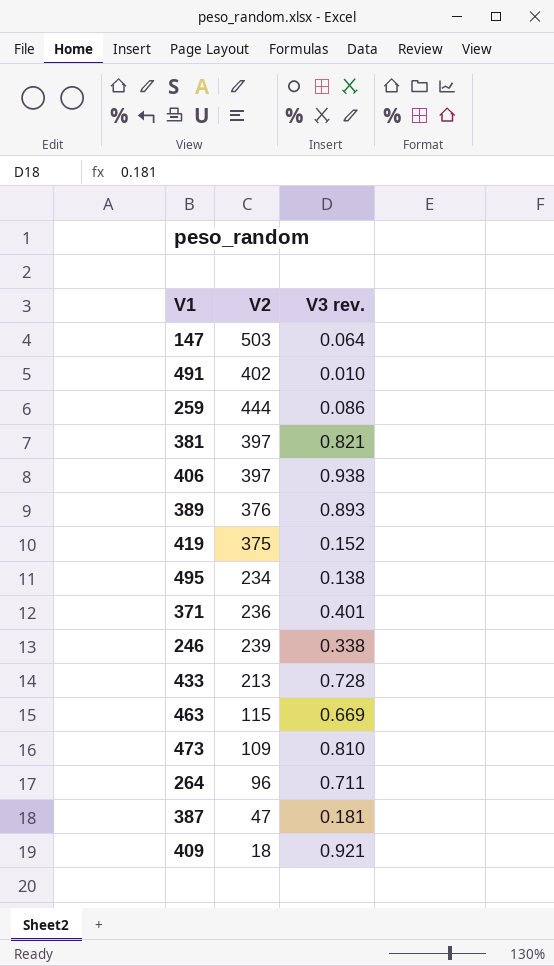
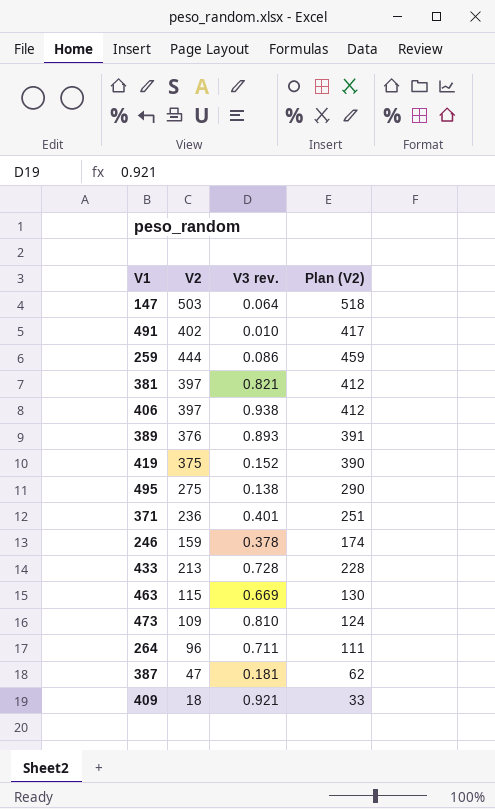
column Plan (V2) | formula: none -> [V2] + 15
495 | V2: 234 -> 275
246 | V2: 239 -> 159
246 | V3 rev.: 0.338 -> 0.378

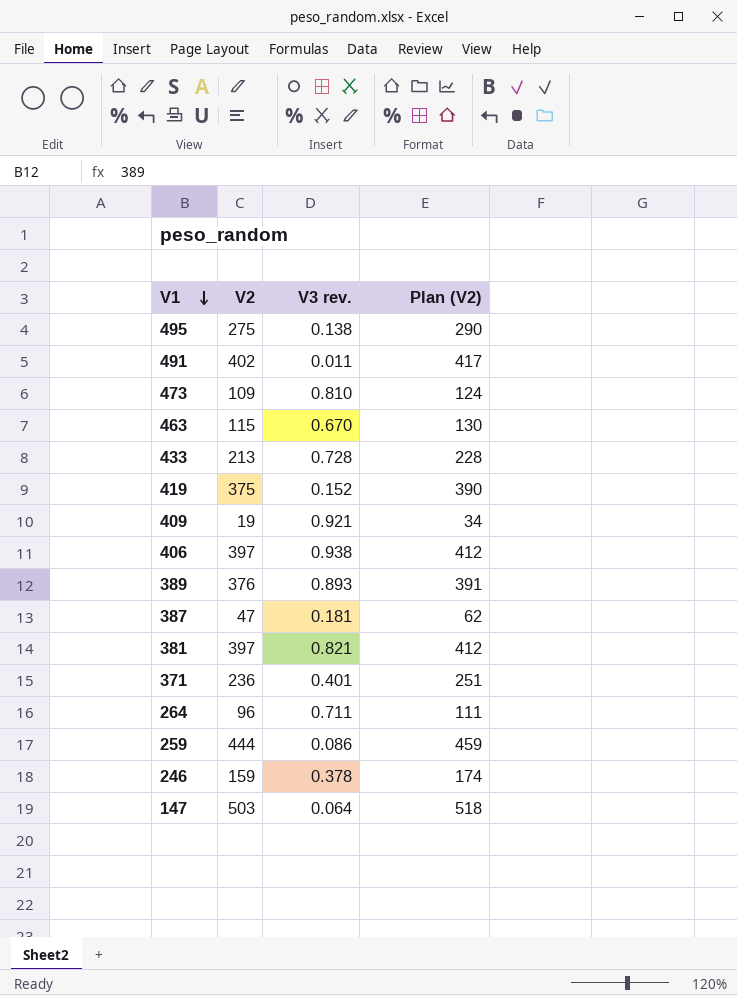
row order: none -> V1 descending
491 | V3 rev.: 0.010 -> 0.011
463 | V3 rev.: 0.669 -> 0.670
409 | V2: 18 -> 19
409 | Plan (V2): 33 -> 34

